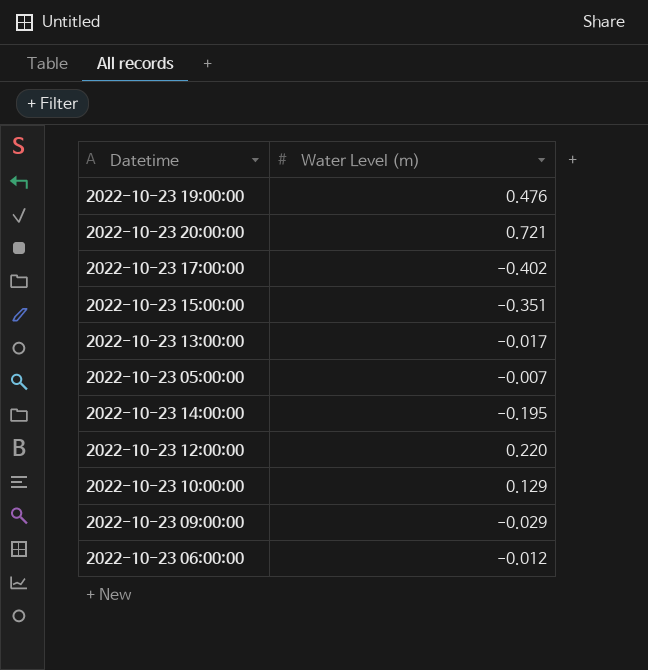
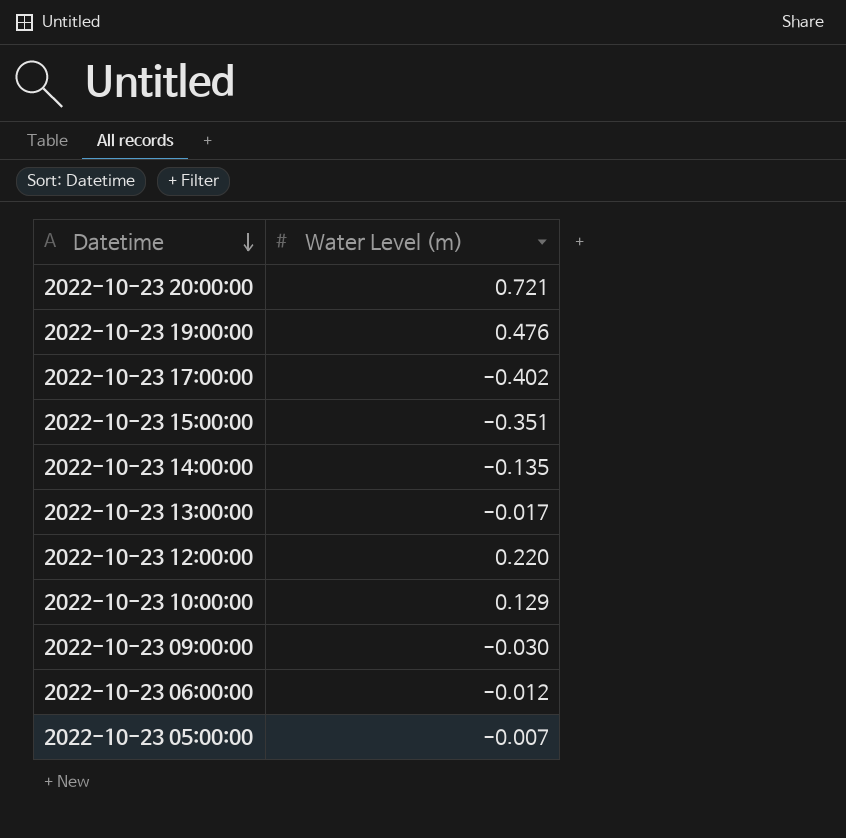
row order: none -> Datetime descending
2022-10-23 14:00:00 | Water Level (m): -0.195 -> -0.135
2022-10-23 09:00:00 | Water Level (m): -0.029 -> -0.030

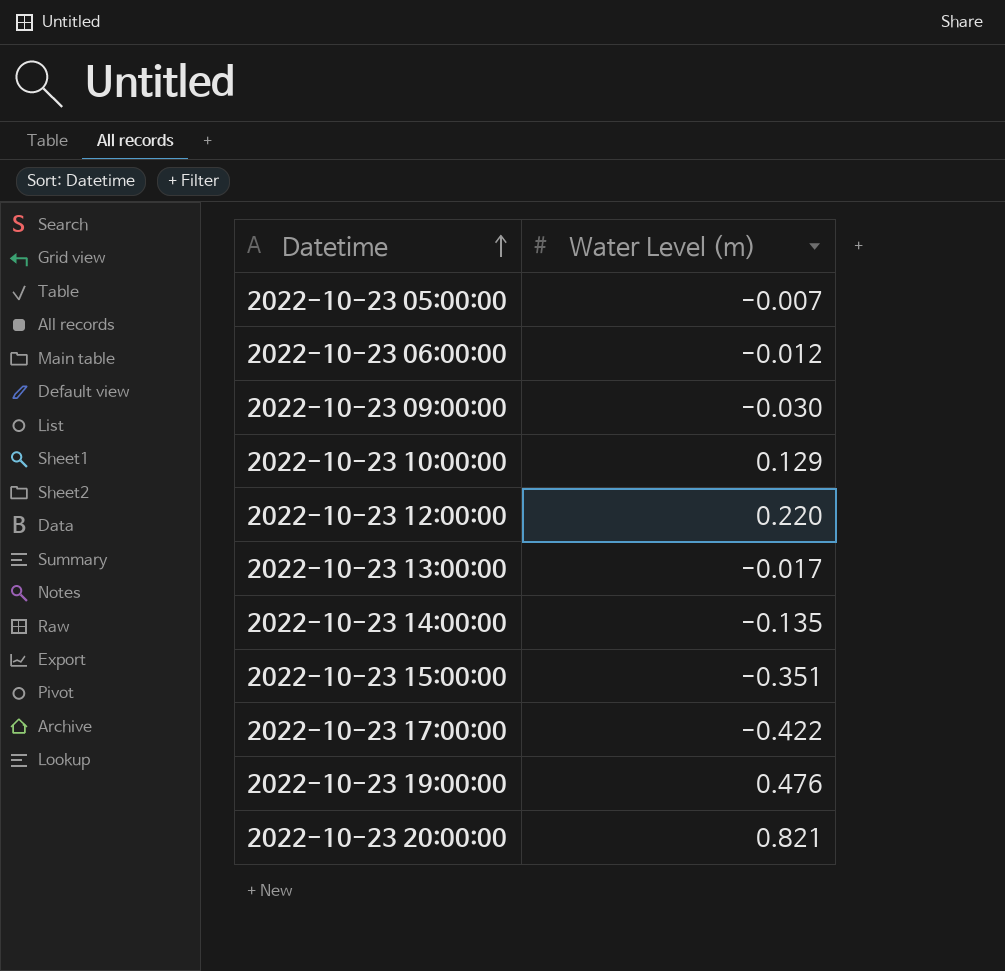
row order: Datetime descending -> Datetime ascending
2022-10-23 17:00:00 | Water Level (m): -0.402 -> -0.422
2022-10-23 20:00:00 | Water Level (m): 0.721 -> 0.821

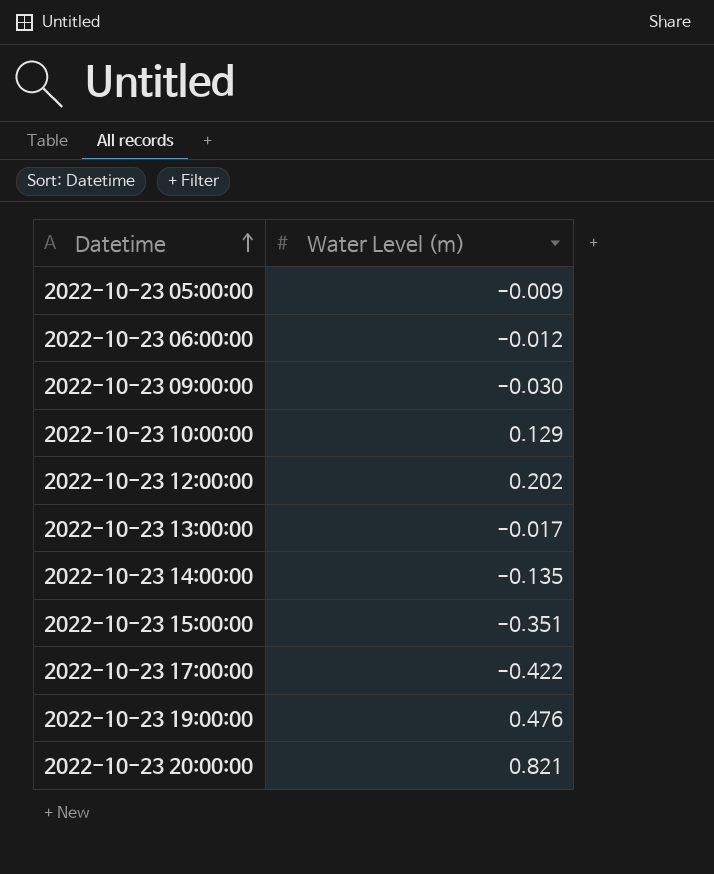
2022-10-23 05:00:00 | Water Level (m): -0.007 -> -0.009
2022-10-23 12:00:00 | Water Level (m): 0.220 -> 0.202

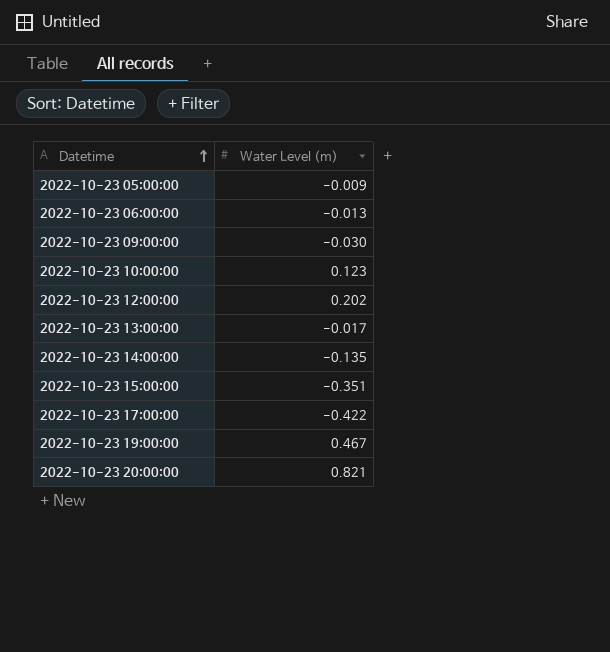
2022-10-23 06:00:00 | Water Level (m): -0.012 -> -0.013
2022-10-23 10:00:00 | Water Level (m): 0.129 -> 0.123
2022-10-23 19:00:00 | Water Level (m): 0.476 -> 0.467

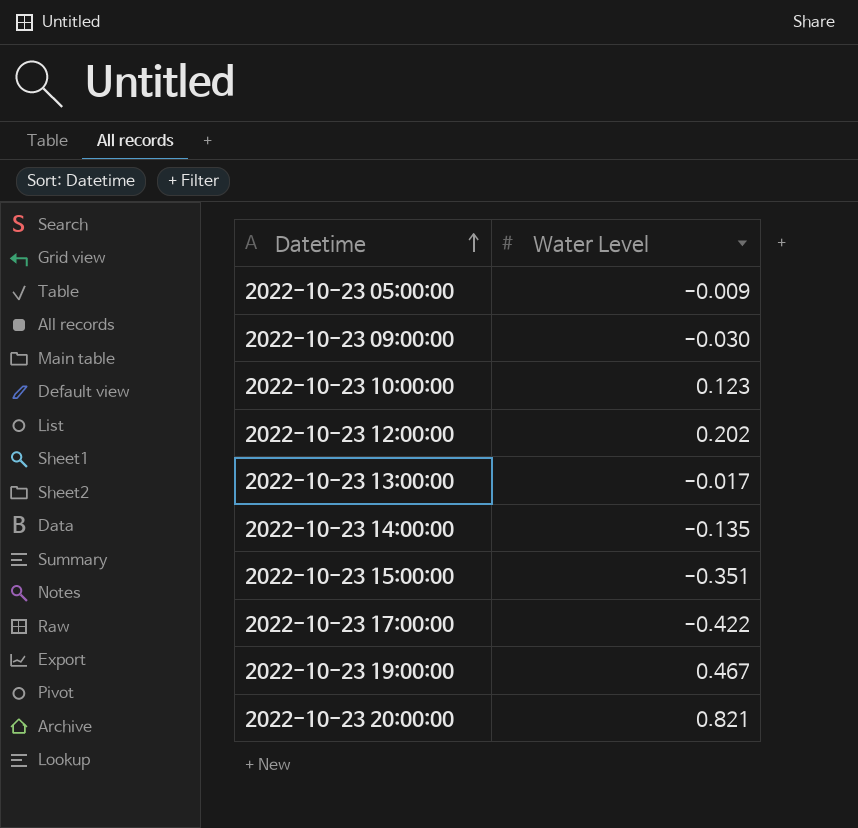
column name: Water Level (m) -> Water Level
row 2022-10-23 06:00:00: -0.013 -> none

